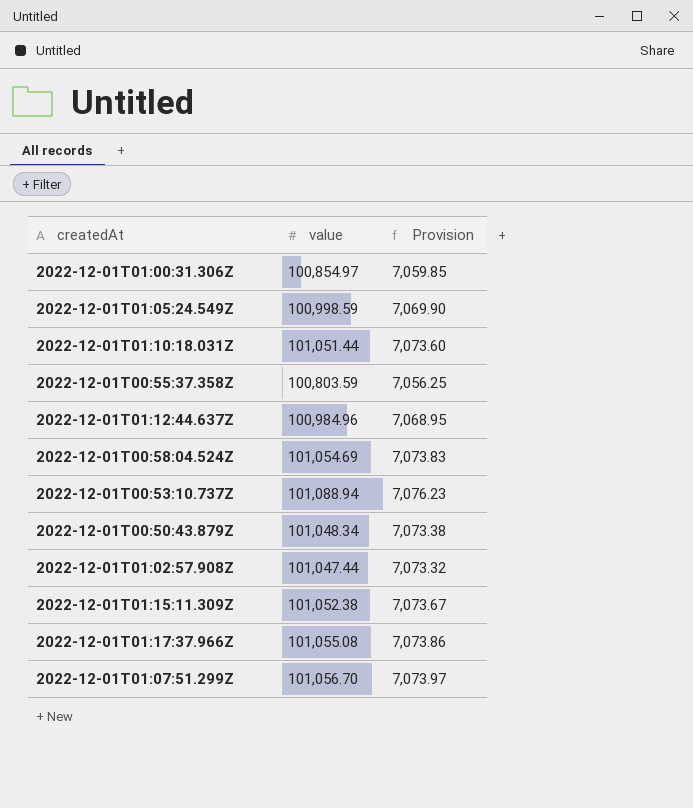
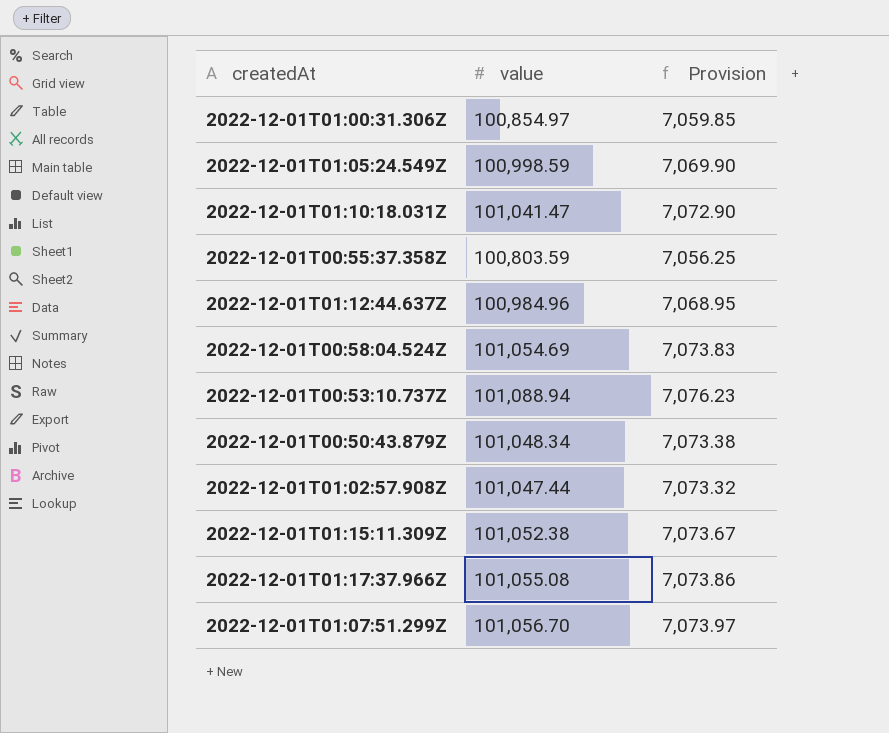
2022-12-01T01:10:18.031Z | value: 101,051.44 -> 101,041.47
2022-12-01T01:10:18.031Z | Provision: 7,073.60 -> 7,072.90

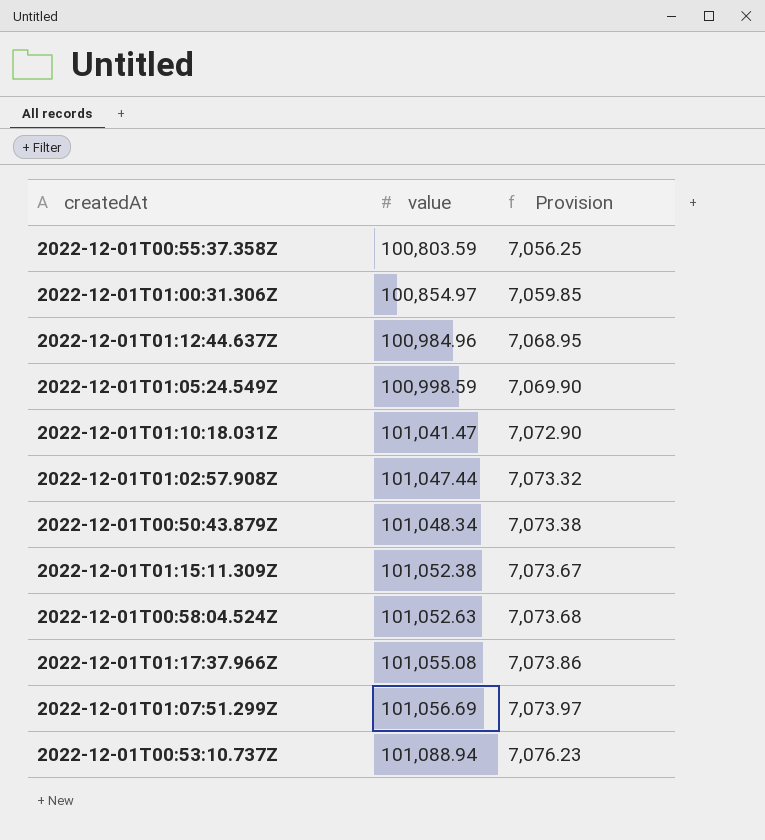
row order: none -> value ascending
2022-12-01T00:58:04.524Z | value: 101,054.69 -> 101,052.63
2022-12-01T00:58:04.524Z | Provision: 7,073.83 -> 7,073.68
2022-12-01T01:07:51.299Z | value: 101,056.70 -> 101,056.69

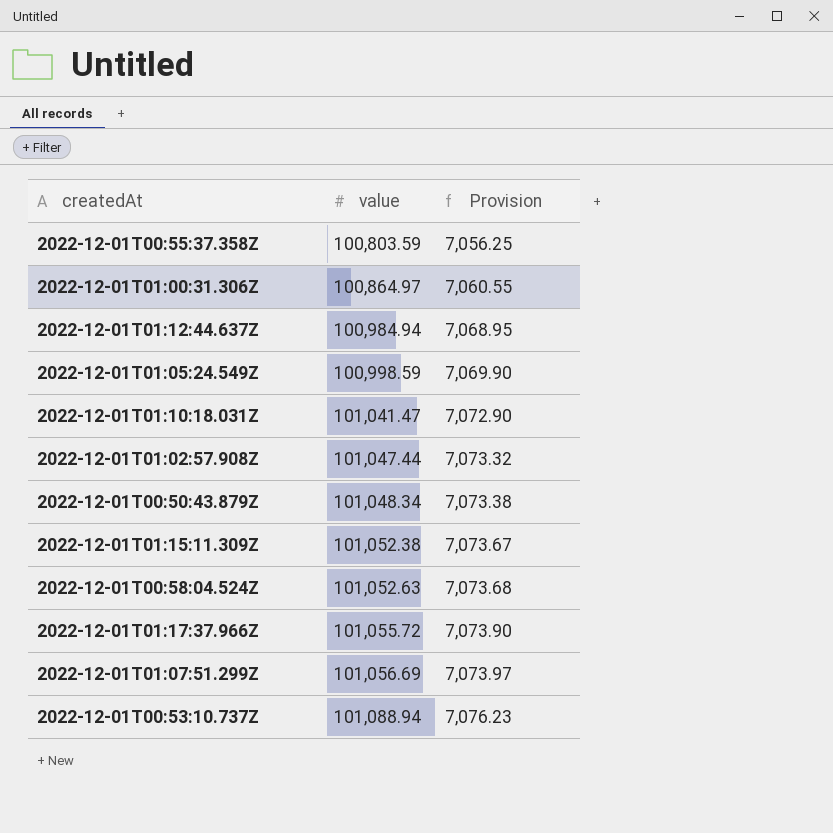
2022-12-01T01:00:31.306Z | value: 100,854.97 -> 100,864.97
2022-12-01T01:00:31.306Z | Provision: 7,059.85 -> 7,060.55
2022-12-01T01:12:44.637Z | value: 100,984.96 -> 100,984.94
2022-12-01T01:17:37.966Z | value: 101,055.08 -> 101,055.72
2022-12-01T01:17:37.966Z | Provision: 7,073.86 -> 7,073.90

